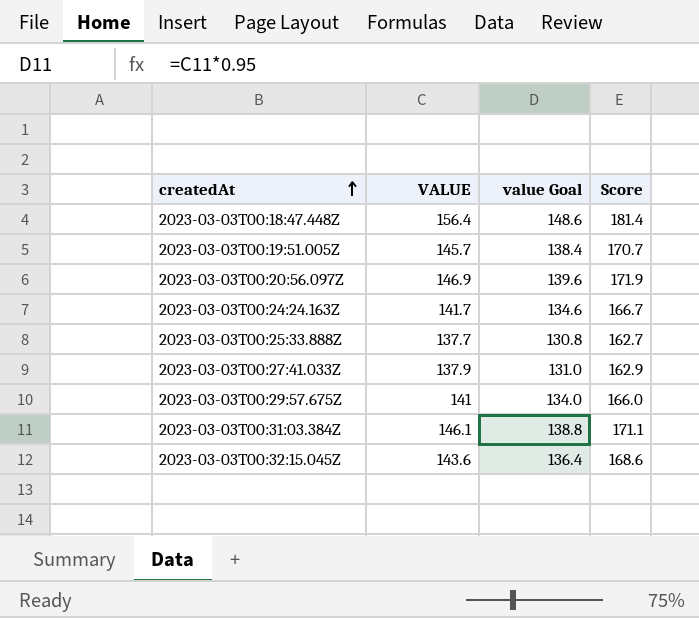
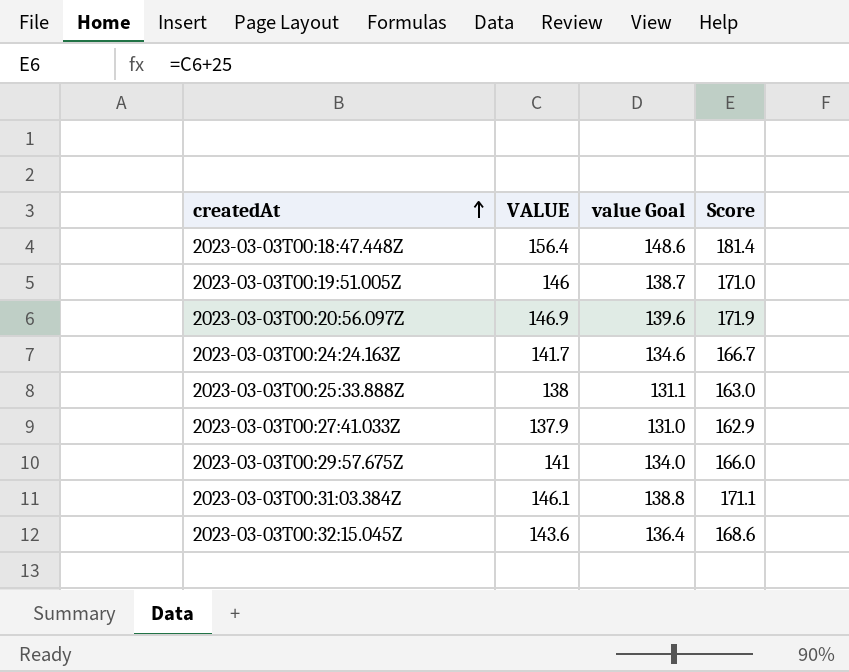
2023-03-03T00:19:51.005Z | VALUE: 145.7 -> 146
2023-03-03T00:19:51.005Z | value Goal: 138.4 -> 138.7
2023-03-03T00:19:51.005Z | Score: 170.7 -> 171.0
2023-03-03T00:25:33.888Z | VALUE: 137.7 -> 138
2023-03-03T00:25:33.888Z | value Goal: 130.8 -> 131.1
2023-03-03T00:25:33.888Z | Score: 162.7 -> 163.0

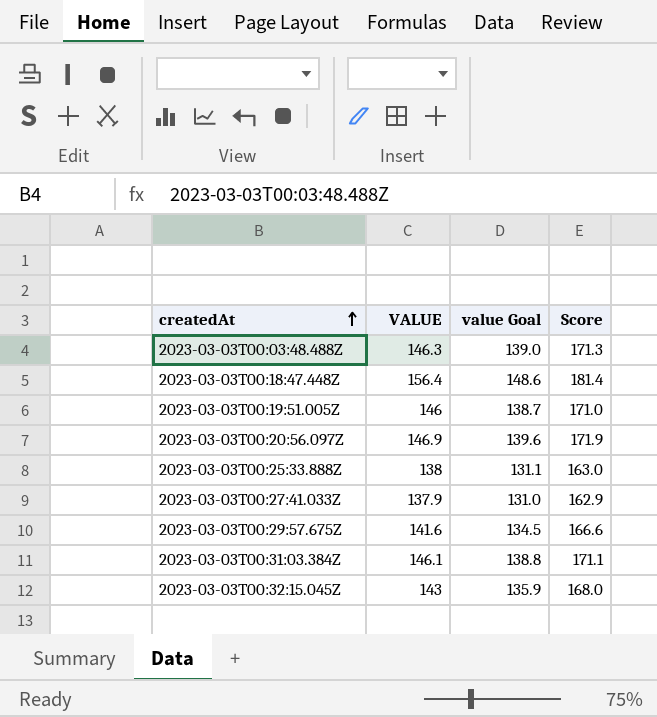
row 2023-03-03T00:24:24.163Z: 141.7 | 134.6 | 166.7 -> none
row 2023-03-03T00:03:48.488Z: none -> 146.3 | 139.0 | 171.3
2023-03-03T00:29:57.675Z | VALUE: 141 -> 141.6
2023-03-03T00:29:57.675Z | value Goal: 134.0 -> 134.5
2023-03-03T00:29:57.675Z | Score: 166.0 -> 166.6
2023-03-03T00:32:15.045Z | VALUE: 143.6 -> 143
2023-03-03T00:32:15.045Z | value Goal: 136.4 -> 135.9
2023-03-03T00:32:15.045Z | Score: 168.6 -> 168.0

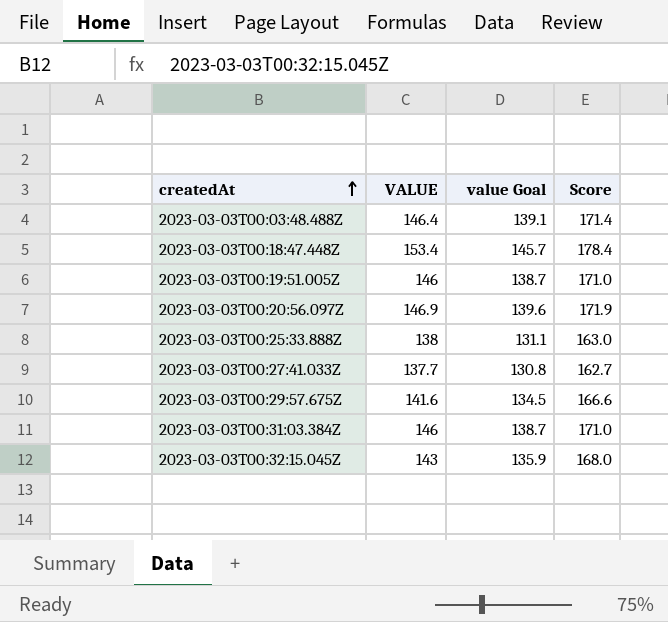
2023-03-03T00:03:48.488Z | VALUE: 146.3 -> 146.4
2023-03-03T00:03:48.488Z | value Goal: 139.0 -> 139.1
2023-03-03T00:03:48.488Z | Score: 171.3 -> 171.4
2023-03-03T00:18:47.448Z | VALUE: 156.4 -> 153.4
2023-03-03T00:18:47.448Z | value Goal: 148.6 -> 145.7
2023-03-03T00:18:47.448Z | Score: 181.4 -> 178.4
2023-03-03T00:27:41.033Z | VALUE: 137.9 -> 137.7
2023-03-03T00:27:41.033Z | value Goal: 131.0 -> 130.8
2023-03-03T00:27:41.033Z | Score: 162.9 -> 162.7
2023-03-03T00:31:03.384Z | VALUE: 146.1 -> 146
2023-03-03T00:31:03.384Z | value Goal: 138.8 -> 138.7
2023-03-03T00:31:03.384Z | Score: 171.1 -> 171.0

